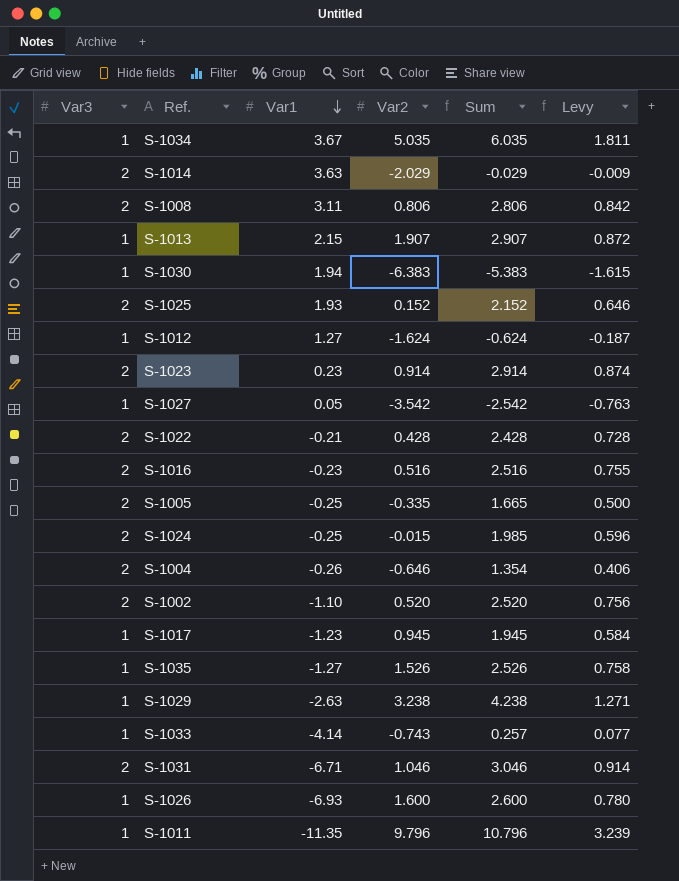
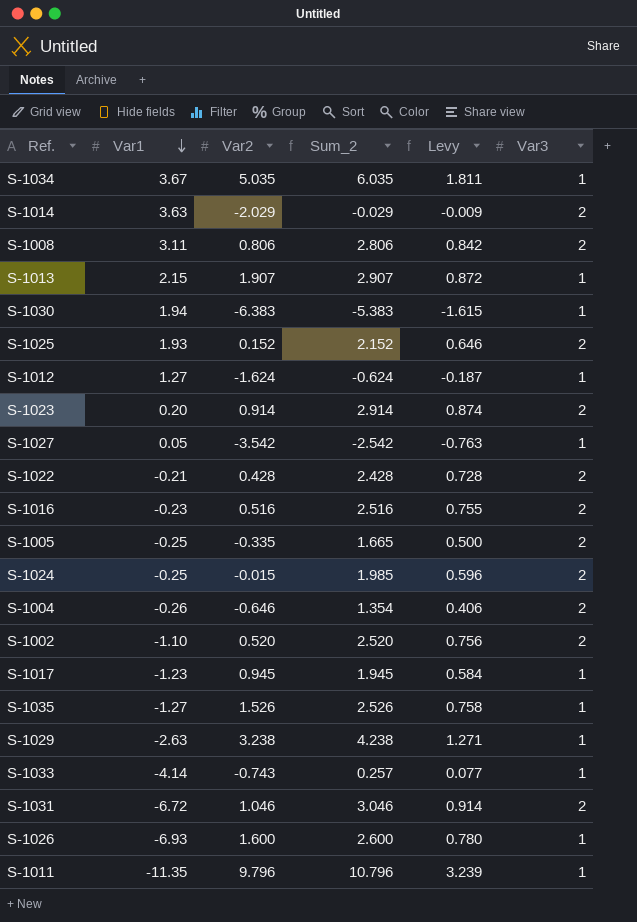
column name: Sum -> Sum_2
column Var3 | position: 1 -> 6
S-1023 | Var1: 0.23 -> 0.20
S-1031 | Var1: -6.71 -> -6.72

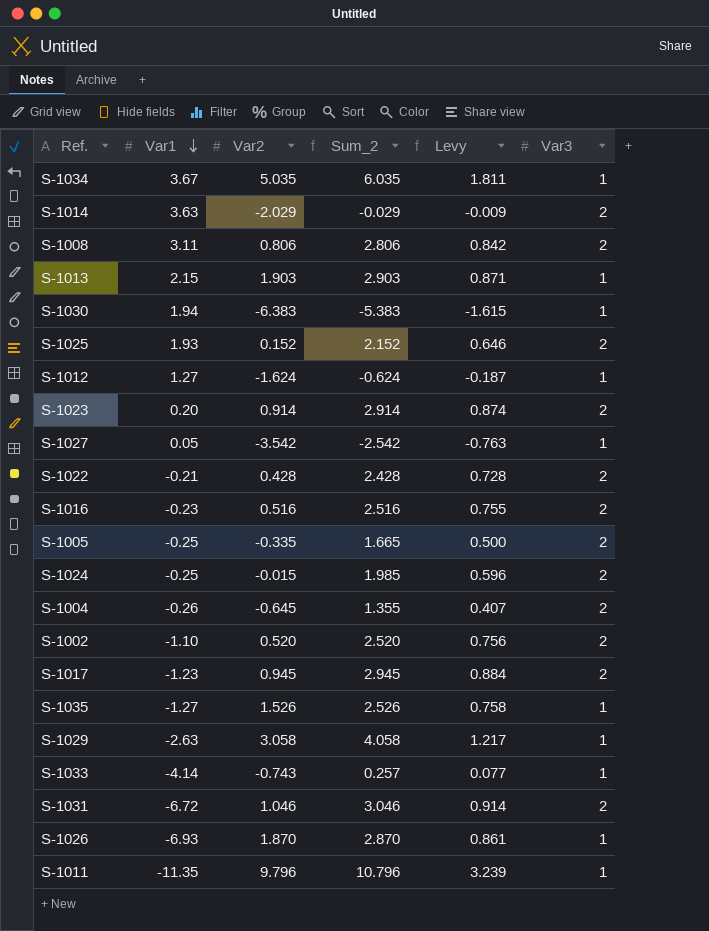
S-1013 | Var2: 1.907 -> 1.903
S-1013 | Sum_2: 2.907 -> 2.903
S-1013 | Levy: 0.872 -> 0.871
S-1004 | Var2: -0.646 -> -0.645
S-1004 | Sum_2: 1.354 -> 1.355
S-1004 | Levy: 0.406 -> 0.407
S-1017 | Sum_2: 1.945 -> 2.945
S-1017 | Levy: 0.584 -> 0.884
S-1017 | Var3: 1 -> 2
S-1029 | Var2: 3.238 -> 3.058
S-1029 | Sum_2: 4.238 -> 4.058
S-1029 | Levy: 1.271 -> 1.217
S-1026 | Var2: 1.600 -> 1.870
S-1026 | Sum_2: 2.600 -> 2.870
S-1026 | Levy: 0.780 -> 0.861

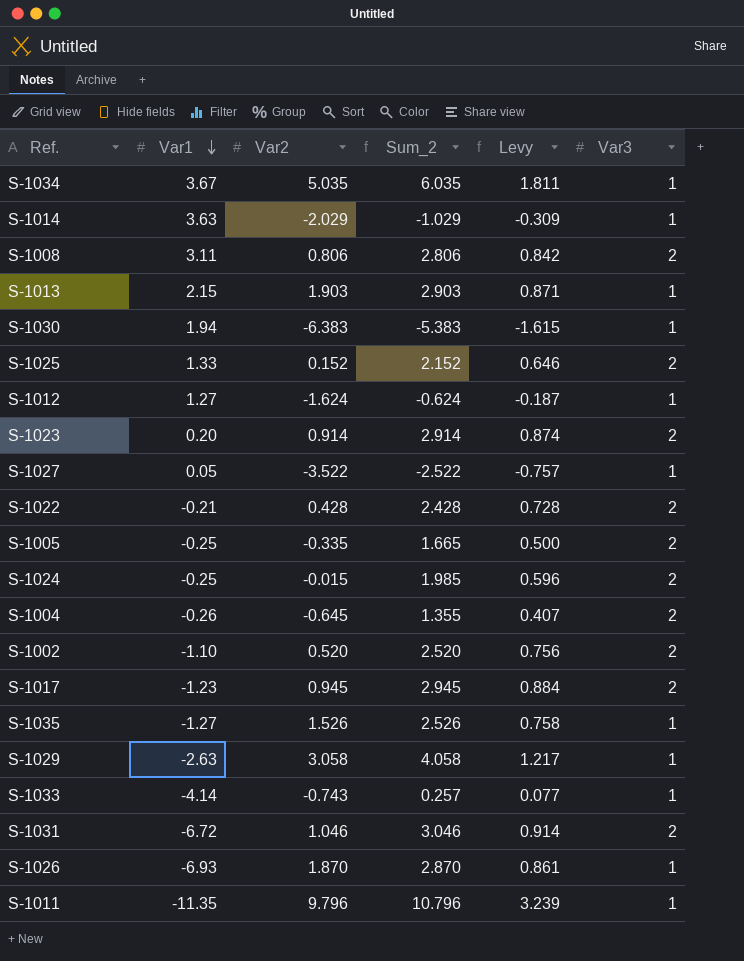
row S-1016: -0.23 | 0.516 | 2.516 | 0.755 | 2 -> none
S-1014 | Sum_2: -0.029 -> -1.029
S-1014 | Levy: -0.009 -> -0.309
S-1014 | Var3: 2 -> 1
S-1025 | Var1: 1.93 -> 1.33
S-1027 | Var2: -3.542 -> -3.522
S-1027 | Sum_2: -2.542 -> -2.522
S-1027 | Levy: -0.763 -> -0.757

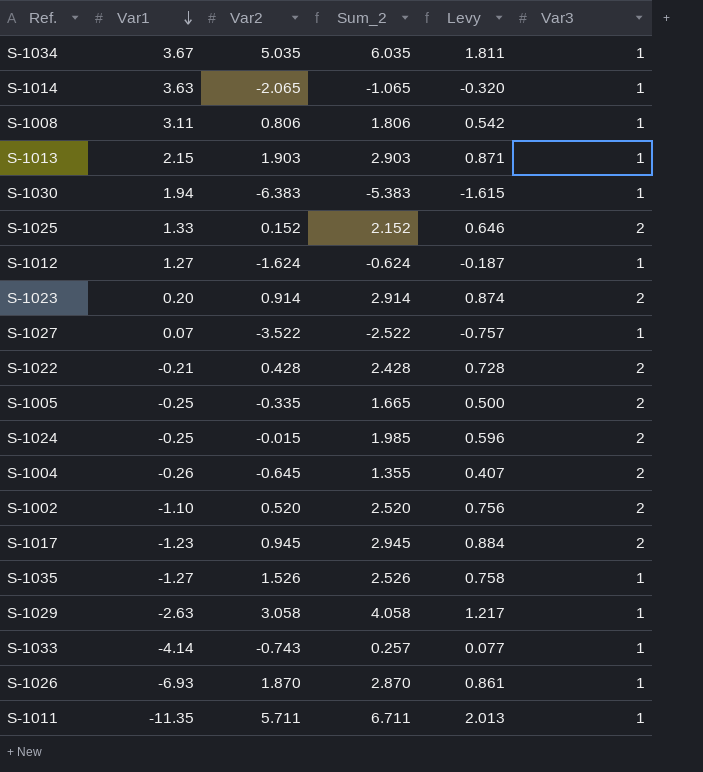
row S-1031: -6.72 | 1.046 | 3.046 | 0.914 | 2 -> none
S-1014 | Var2: -2.029 -> -2.065
S-1014 | Sum_2: -1.029 -> -1.065
S-1014 | Levy: -0.309 -> -0.320
S-1008 | Sum_2: 2.806 -> 1.806
S-1008 | Levy: 0.842 -> 0.542
S-1008 | Var3: 2 -> 1
S-1027 | Var1: 0.05 -> 0.07
S-1011 | Var2: 9.796 -> 5.711
S-1011 | Sum_2: 10.796 -> 6.711
S-1011 | Levy: 3.239 -> 2.013

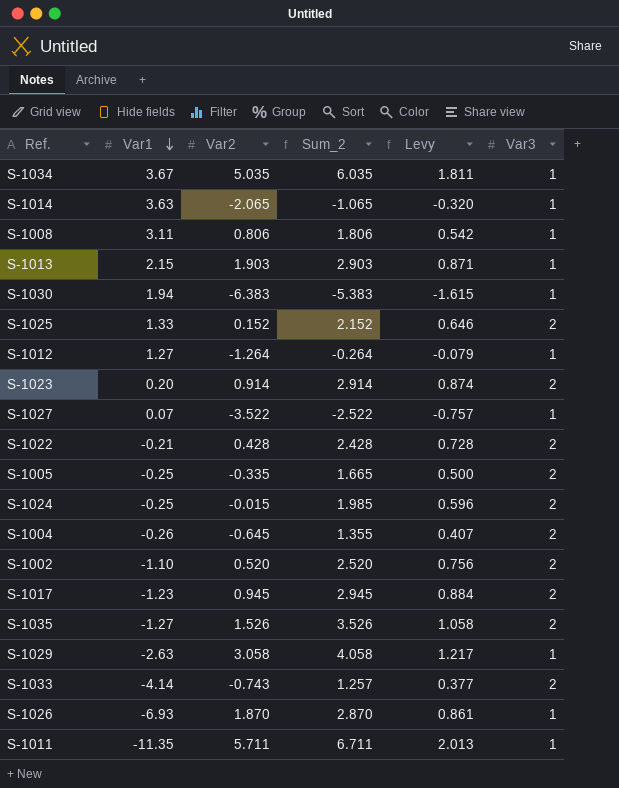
S-1012 | Var2: -1.624 -> -1.264
S-1012 | Sum_2: -0.624 -> -0.264
S-1012 | Levy: -0.187 -> -0.079
S-1035 | Sum_2: 2.526 -> 3.526
S-1035 | Levy: 0.758 -> 1.058
S-1035 | Var3: 1 -> 2
S-1033 | Sum_2: 0.257 -> 1.257
S-1033 | Levy: 0.077 -> 0.377
S-1033 | Var3: 1 -> 2

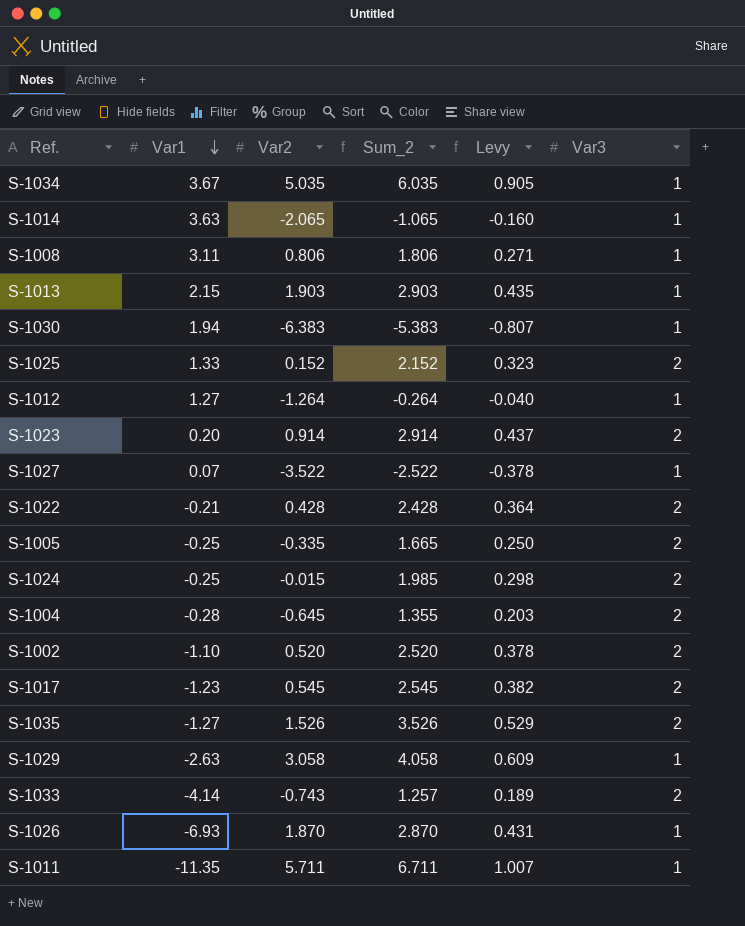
column Levy | formula: [Sum_2] * 0.3 -> [Sum_2] * 0.15
S-1004 | Var1: -0.26 -> -0.28
S-1017 | Var2: 0.945 -> 0.545
S-1017 | Sum_2: 2.945 -> 2.545

